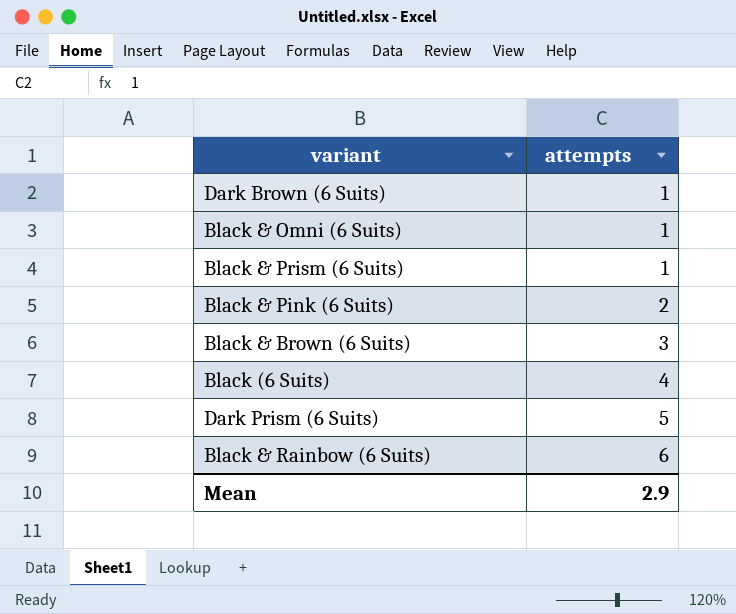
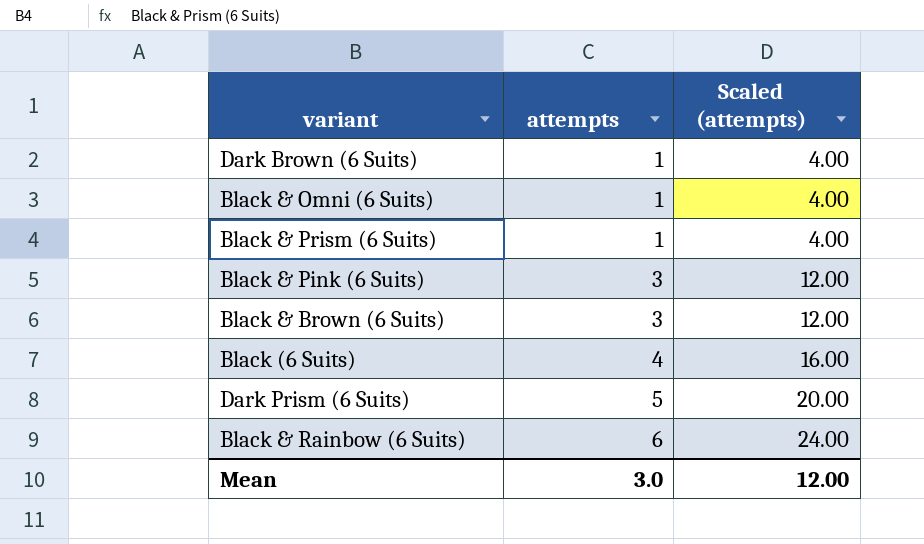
column Scaled (attempts) | formula: none -> [attempts] * 4
Black & Pink (6 Suits) | attempts: 2 -> 3
Mean | attempts: 2.9 -> 3.0

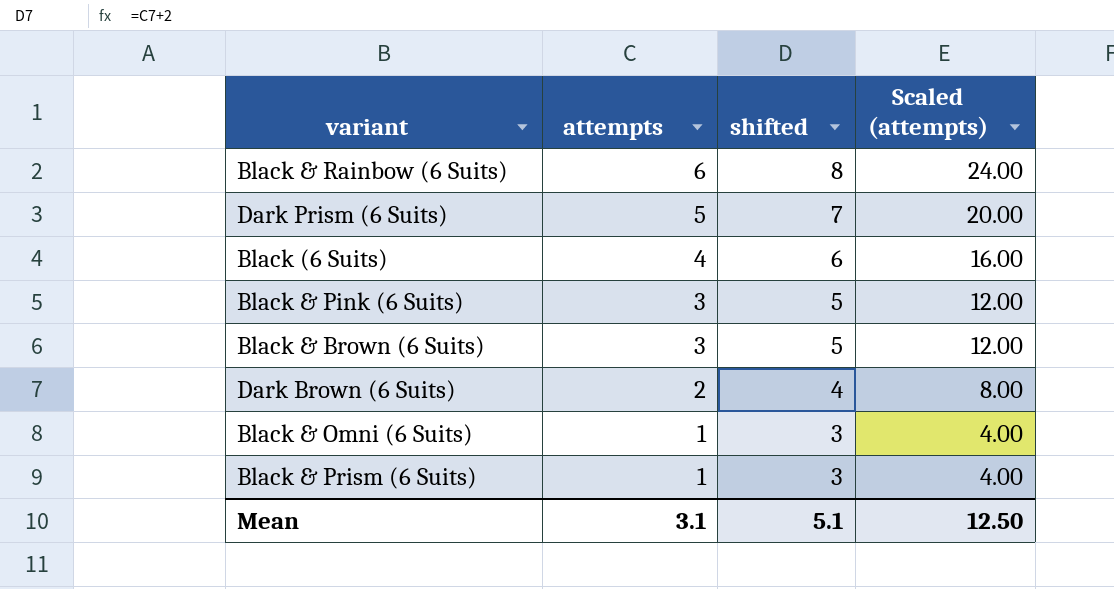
row order: attempts ascending -> attempts descending
column shifted | formula: none -> [attempts] + 2
Dark Brown (6 Suits) | attempts: 1 -> 2
Dark Brown (6 Suits) | Scaled (attempts): 4.00 -> 8.00
Mean | attempts: 3.0 -> 3.1
Mean | Scaled (attempts): 12.00 -> 12.50

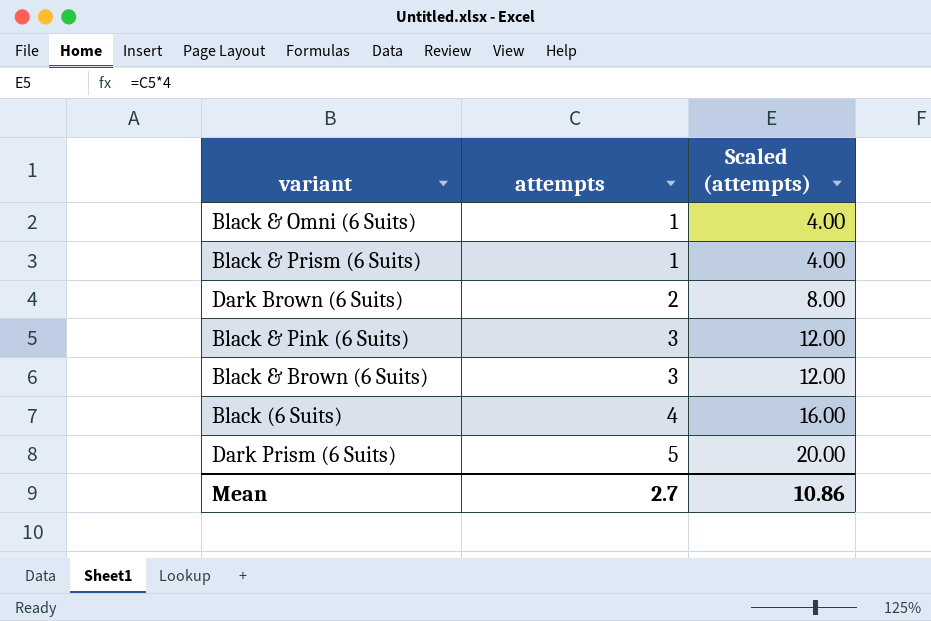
row order: attempts descending -> attempts ascending
column shifted | formula: [attempts] + 2 -> none
row Black & Rainbow (6 Suits): 6 | 8 | 24.00 -> none
Mean | attempts: 3.1 -> 2.7
Mean | Scaled (attempts): 12.50 -> 10.86

